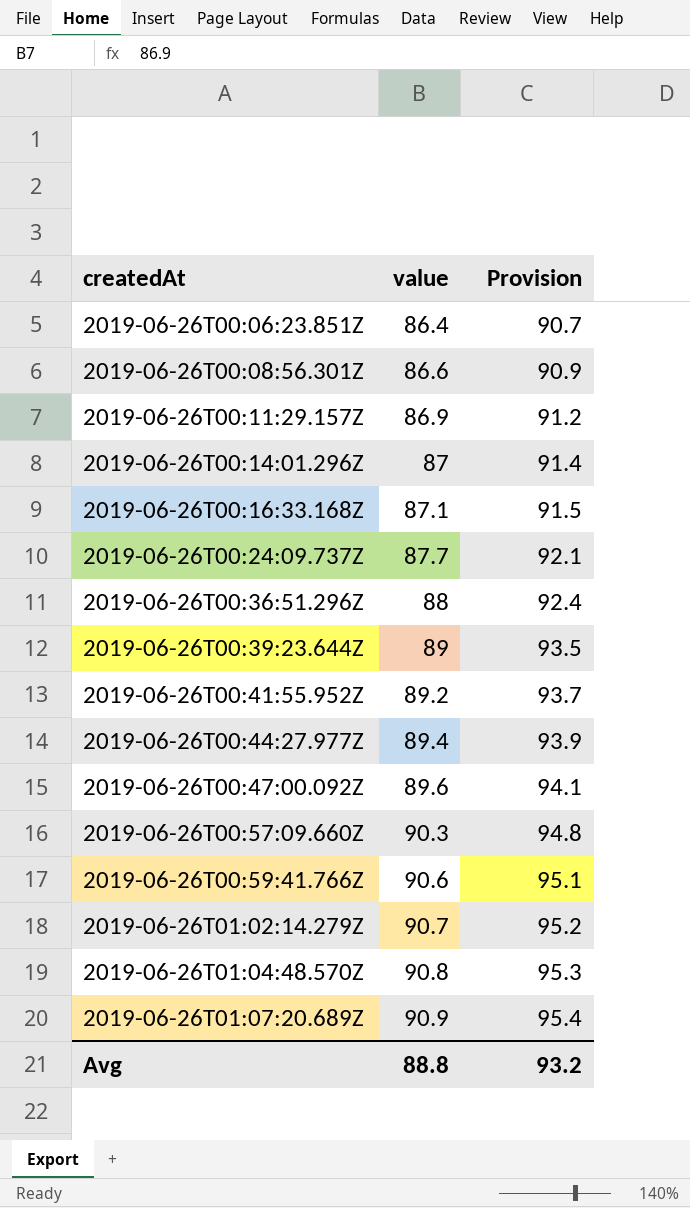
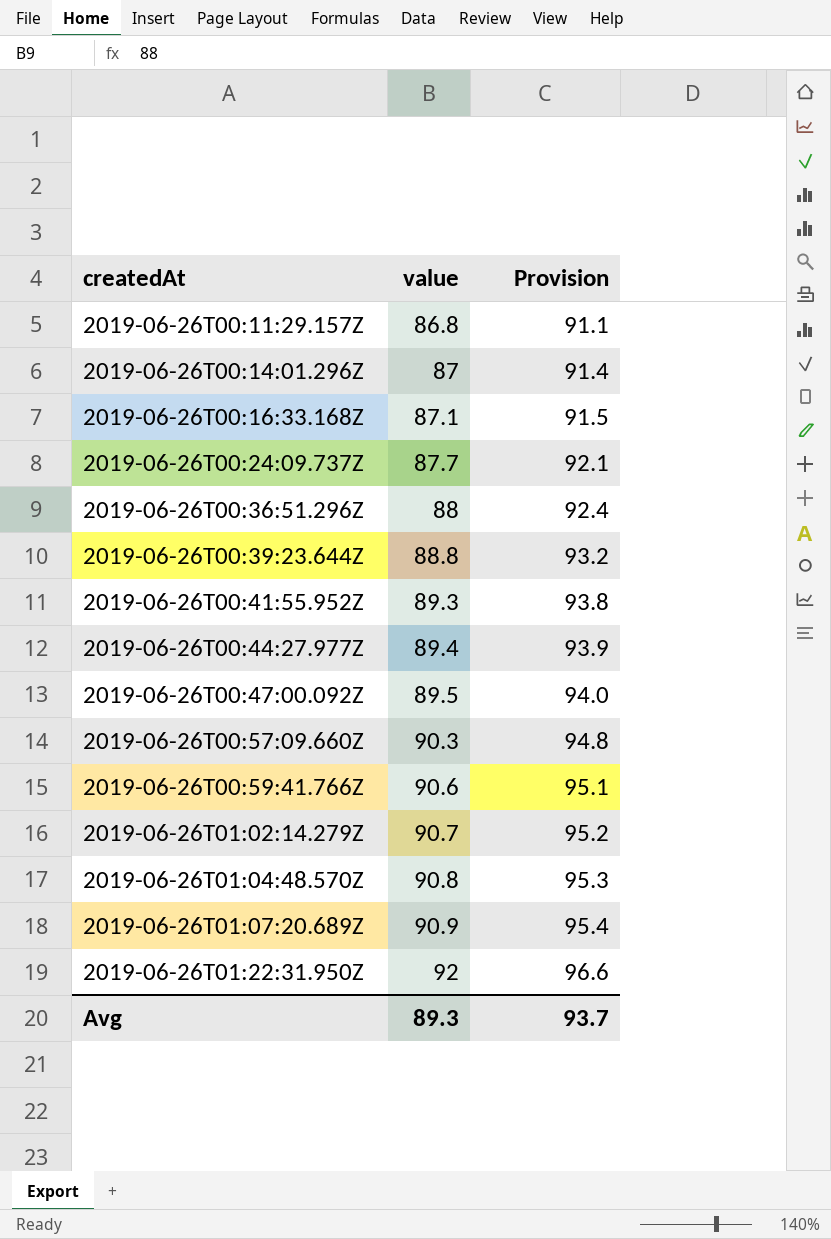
row 2019-06-26T00:06:23.851Z: 86.4 | 90.7 -> none
row 2019-06-26T00:08:56.301Z: 86.6 | 90.9 -> none
2019-06-26T00:11:29.157Z | value: 86.9 -> 86.8
2019-06-26T00:11:29.157Z | Provision: 91.2 -> 91.1
2019-06-26T00:39:23.644Z | value: 89 -> 88.8
2019-06-26T00:39:23.644Z | Provision: 93.5 -> 93.2
2019-06-26T00:41:55.952Z | value: 89.2 -> 89.3
2019-06-26T00:41:55.952Z | Provision: 93.7 -> 93.8
2019-06-26T00:47:00.092Z | value: 89.6 -> 89.5
2019-06-26T00:47:00.092Z | Provision: 94.1 -> 94.0
row 2019-06-26T01:22:31.950Z: none -> 92 | 96.6
Avg | value: 88.8 -> 89.3
Avg | Provision: 93.2 -> 93.7

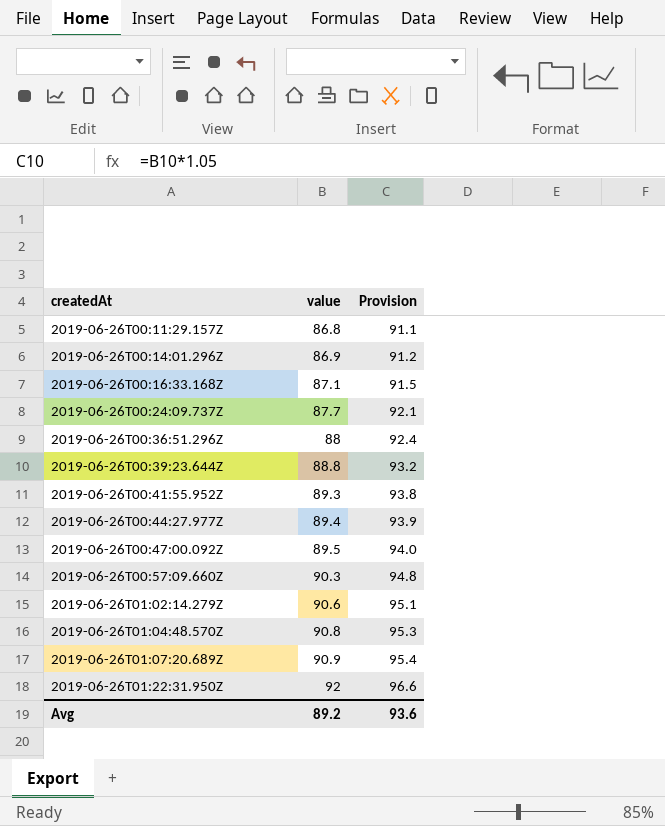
row 2019-06-26T00:59:41.766Z: 90.6 | 95.1 -> none
2019-06-26T00:14:01.296Z | value: 87 -> 86.9
2019-06-26T00:14:01.296Z | Provision: 91.4 -> 91.2
2019-06-26T01:02:14.279Z | value: 90.7 -> 90.6
2019-06-26T01:02:14.279Z | Provision: 95.2 -> 95.1
Avg | value: 89.3 -> 89.2
Avg | Provision: 93.7 -> 93.6

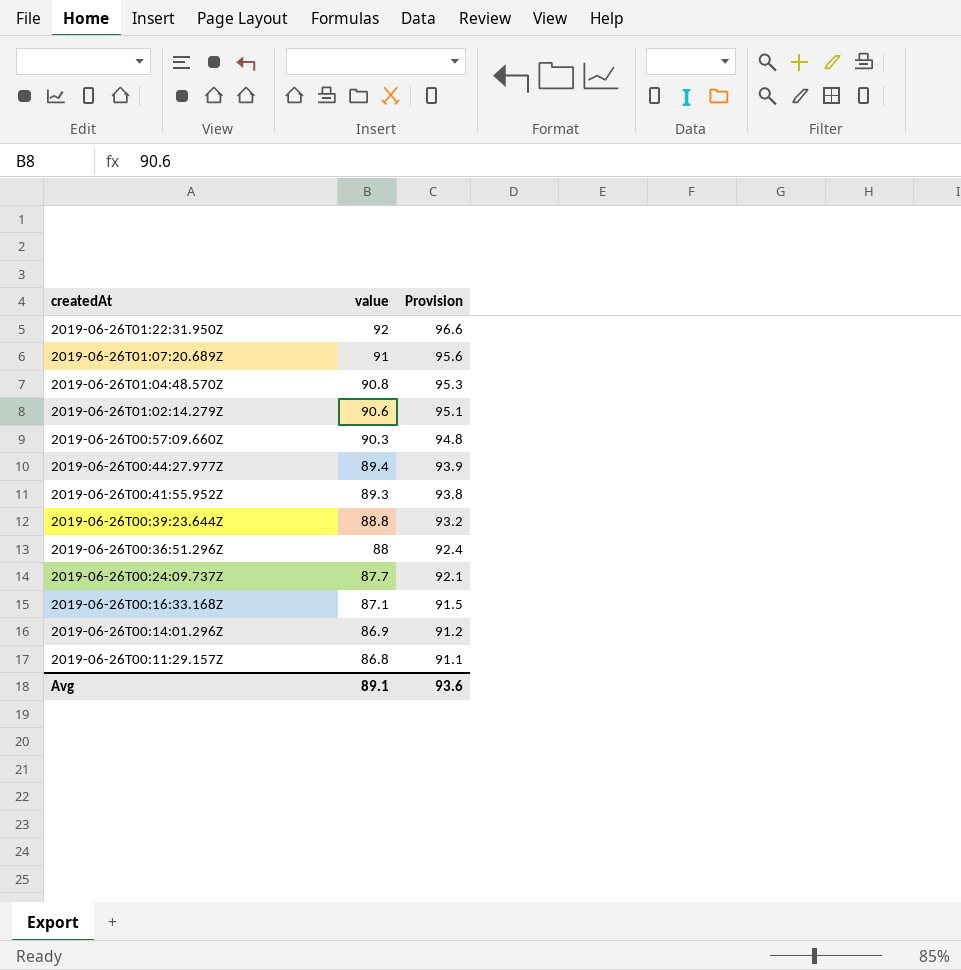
row order: createdAt ascending -> createdAt descending
row 2019-06-26T00:47:00.092Z: 89.5 | 94.0 -> none
2019-06-26T01:07:20.689Z | value: 90.9 -> 91
2019-06-26T01:07:20.689Z | Provision: 95.4 -> 95.6
Avg | value: 89.2 -> 89.1

